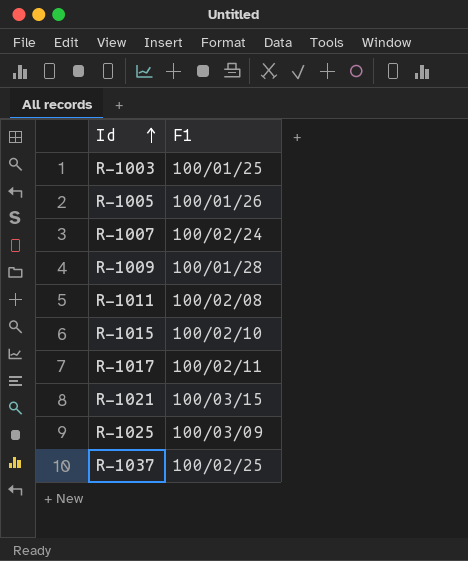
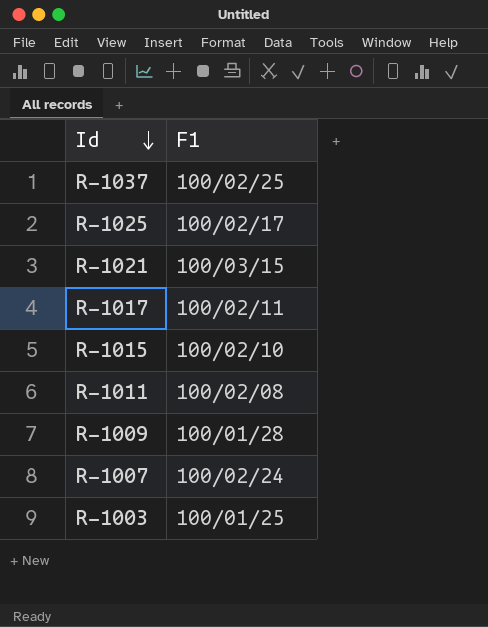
row order: Id ascending -> Id descending
row R-1005: 100/01/26 -> none
R-1025 | F1: 100/03/09 -> 100/02/17

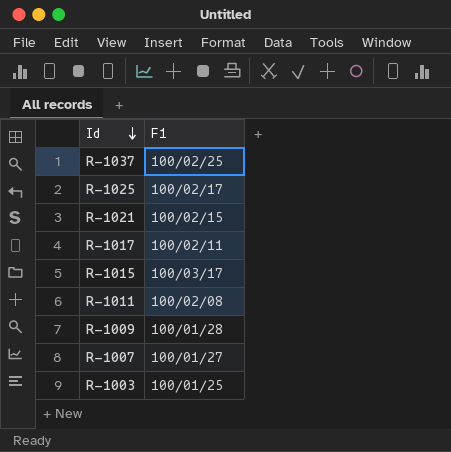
R-1021 | F1: 100/03/15 -> 100/02/15
R-1015 | F1: 100/02/10 -> 100/03/17
R-1007 | F1: 100/02/24 -> 100/01/27

